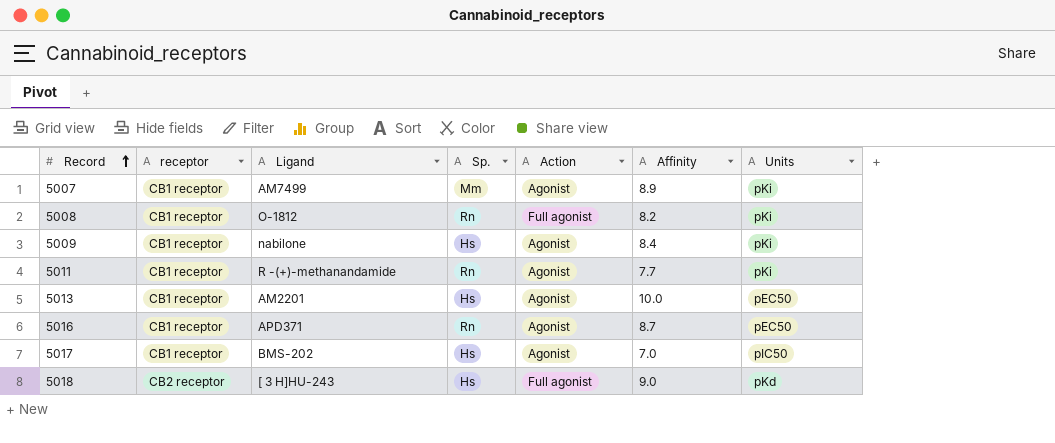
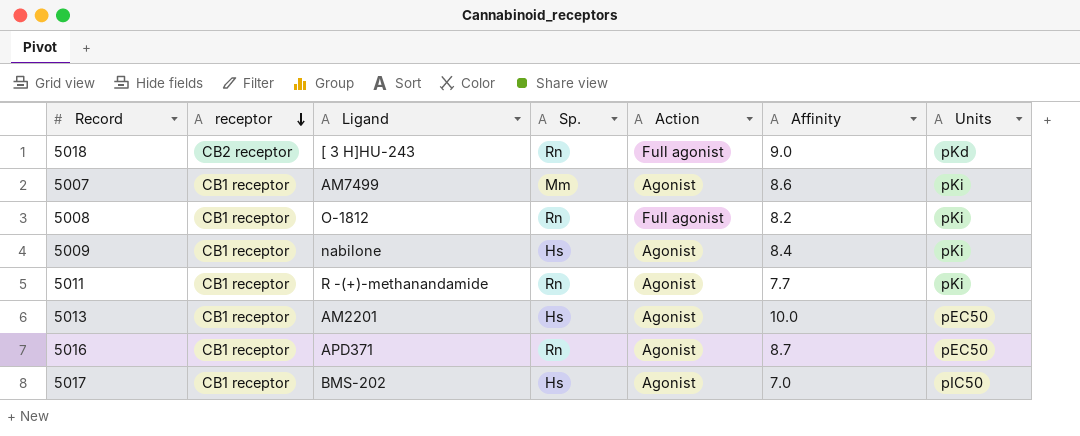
row order: Record ascending -> receptor descending
5018 | Sp.: Hs -> Rn
5007 | Affinity: 8.9 -> 8.6

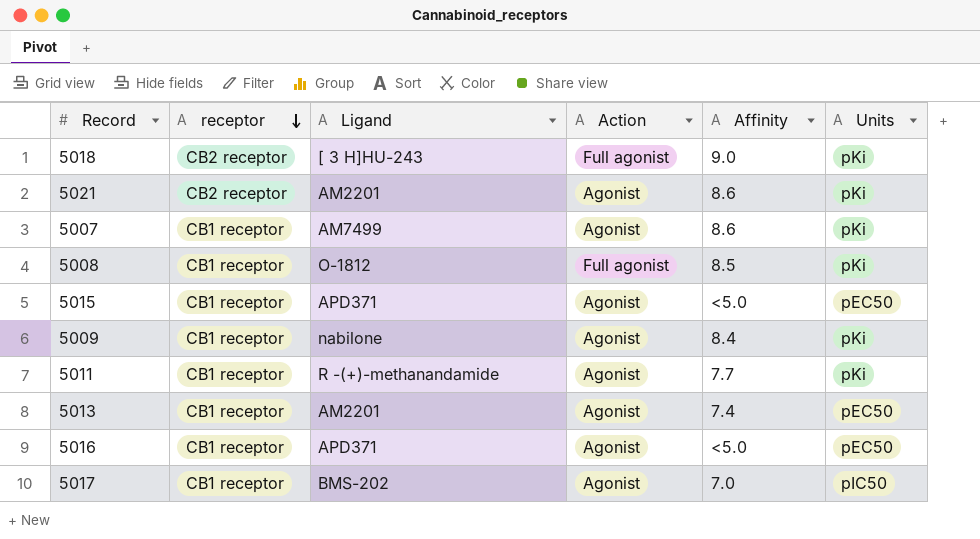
column Sp. | position: 4 -> none
5018 | Units: pKd -> pKi
row 5021: none -> CB2 receptor | AM2201 | Agonist | 8.6 | pKi
5008 | Affinity: 8.2 -> 8.5
row 5015: none -> CB1 receptor | APD371 | Agonist | <5.0 | pEC50
5013 | Affinity: 10.0 -> 7.4
5016 | Affinity: 8.7 -> <5.0

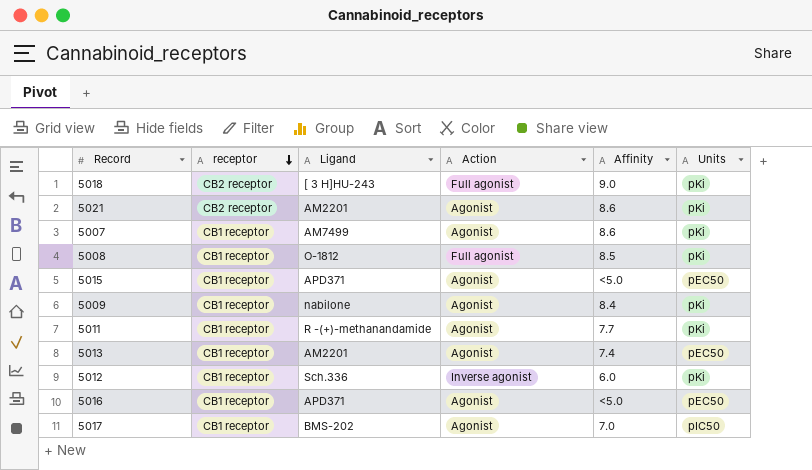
row 5012: none -> CB1 receptor | Sch.336 | Inverse agonist | 6.0 | pKi

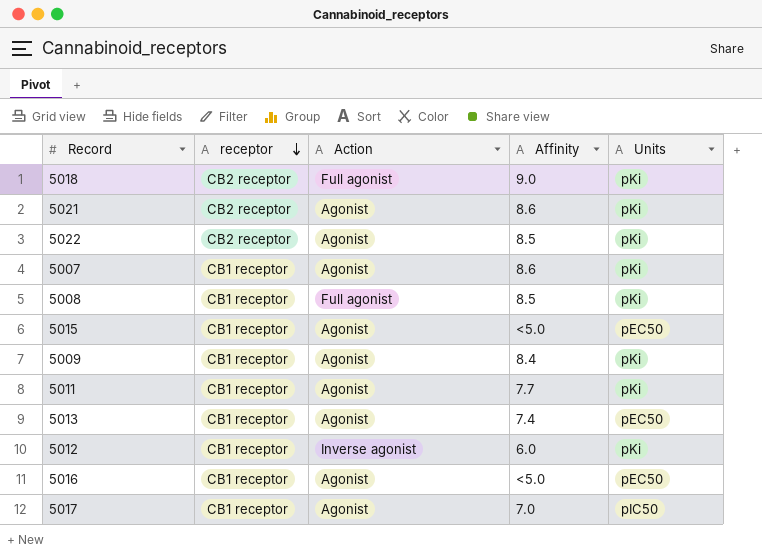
column Ligand | position: 3 -> none
row 5022: none -> CB2 receptor | Agonist | 8.5 | pKi

